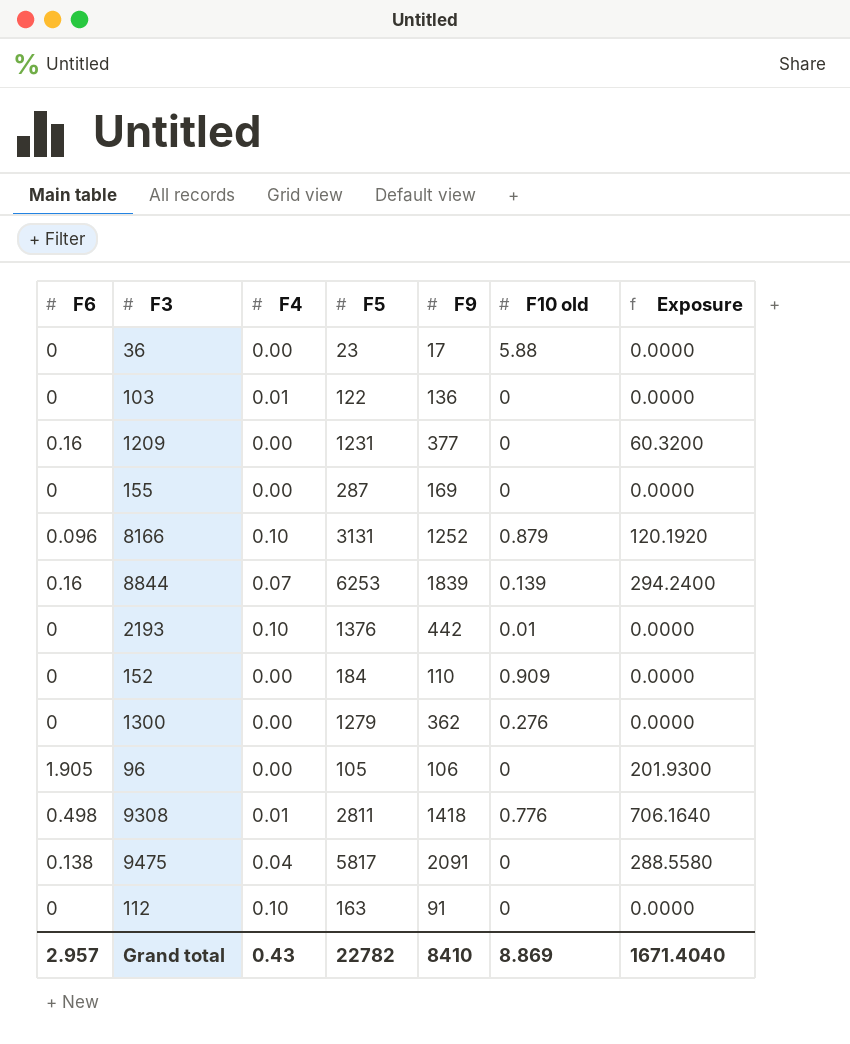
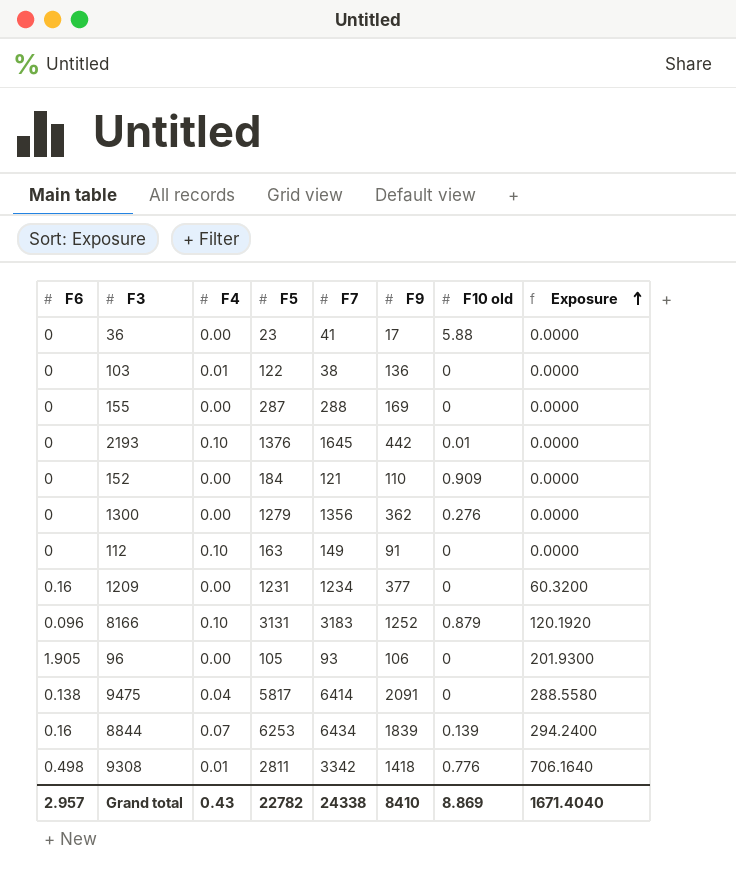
row order: none -> Exposure ascending
column F7 | position: none -> 5

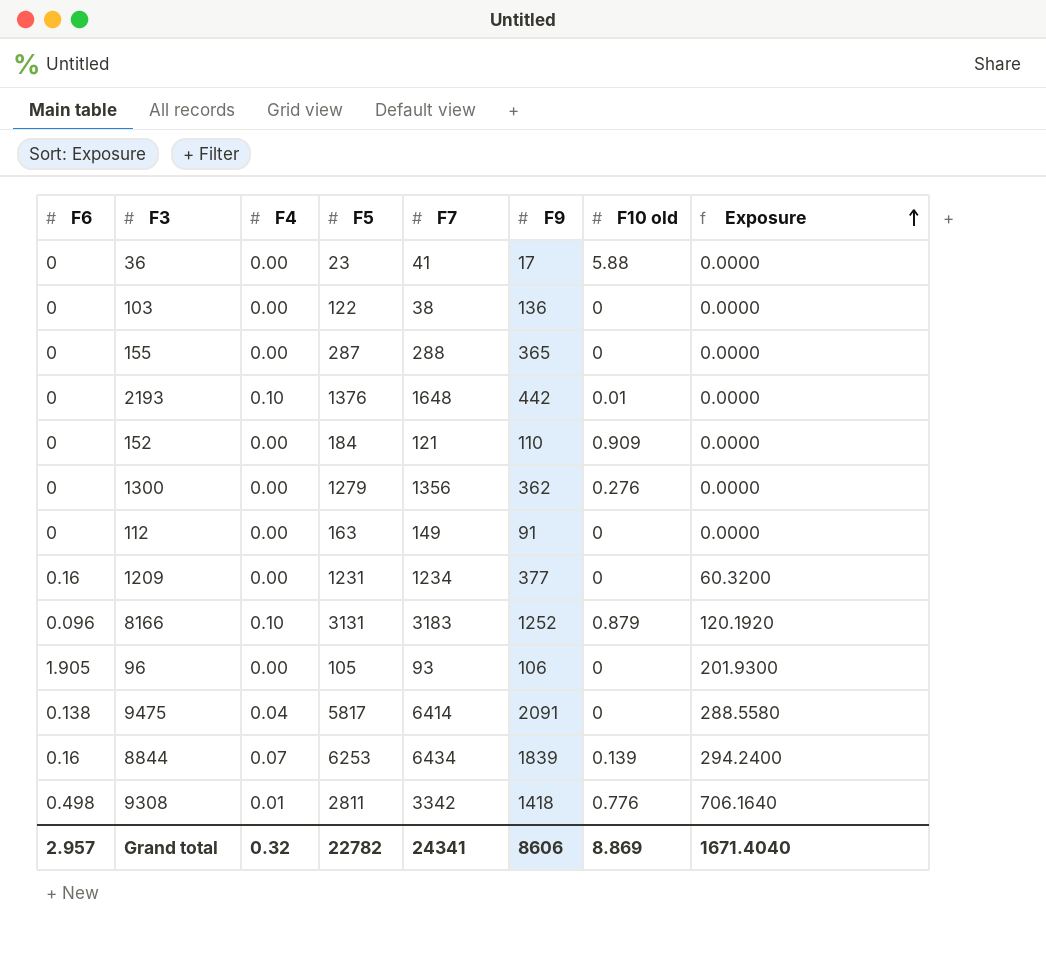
103 | F4: 0.01 -> 0.00
155 | F9: 169 -> 365
2193 | F7: 1645 -> 1648
112 | F4: 0.10 -> 0.00
Grand total | F4: 0.43 -> 0.32
Grand total | F7: 24338 -> 24341
Grand total | F9: 8410 -> 8606

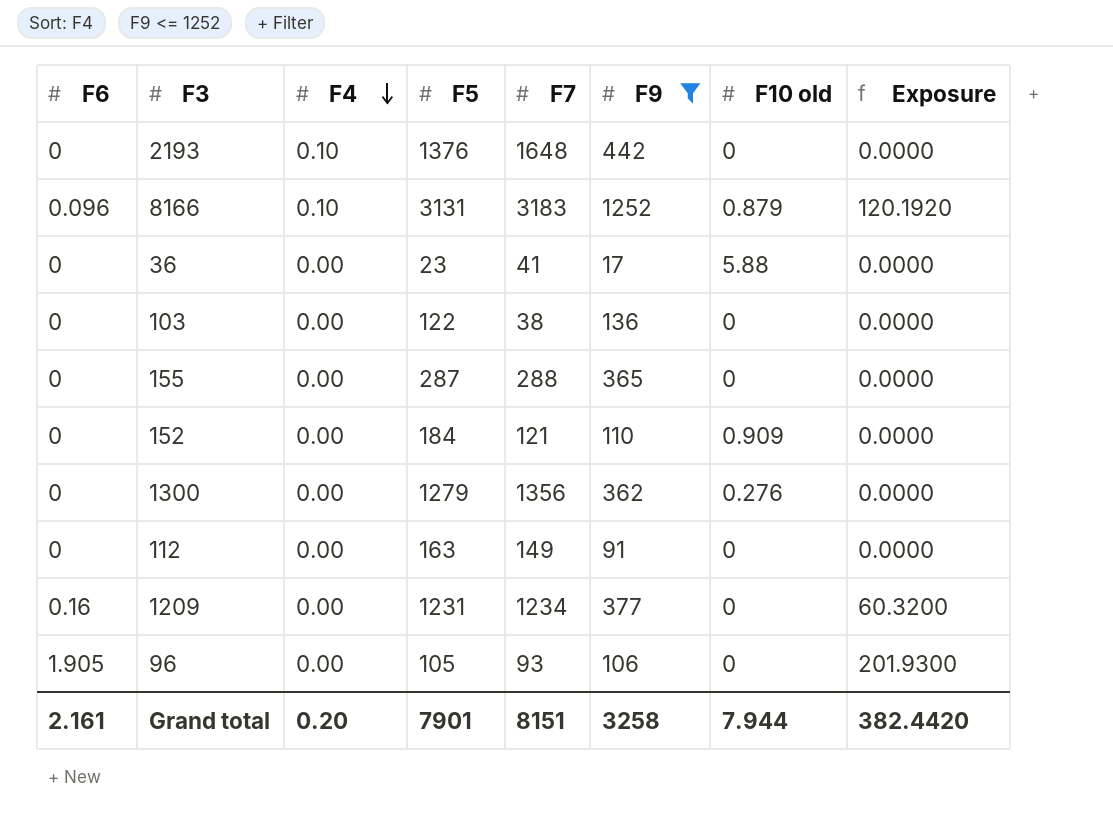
filter: none -> F9 <= 1252
row order: Exposure ascending -> F4 descending
2193 | F10 old: 0.01 -> 0
Grand total | F6: 2.957 -> 2.161
Grand total | F4: 0.32 -> 0.20
Grand total | F5: 22782 -> 7901
Grand total | F7: 24341 -> 8151
Grand total | F9: 8606 -> 3258
Grand total | F10 old: 8.869 -> 7.944
Grand total | Exposure: 1671.4040 -> 382.4420

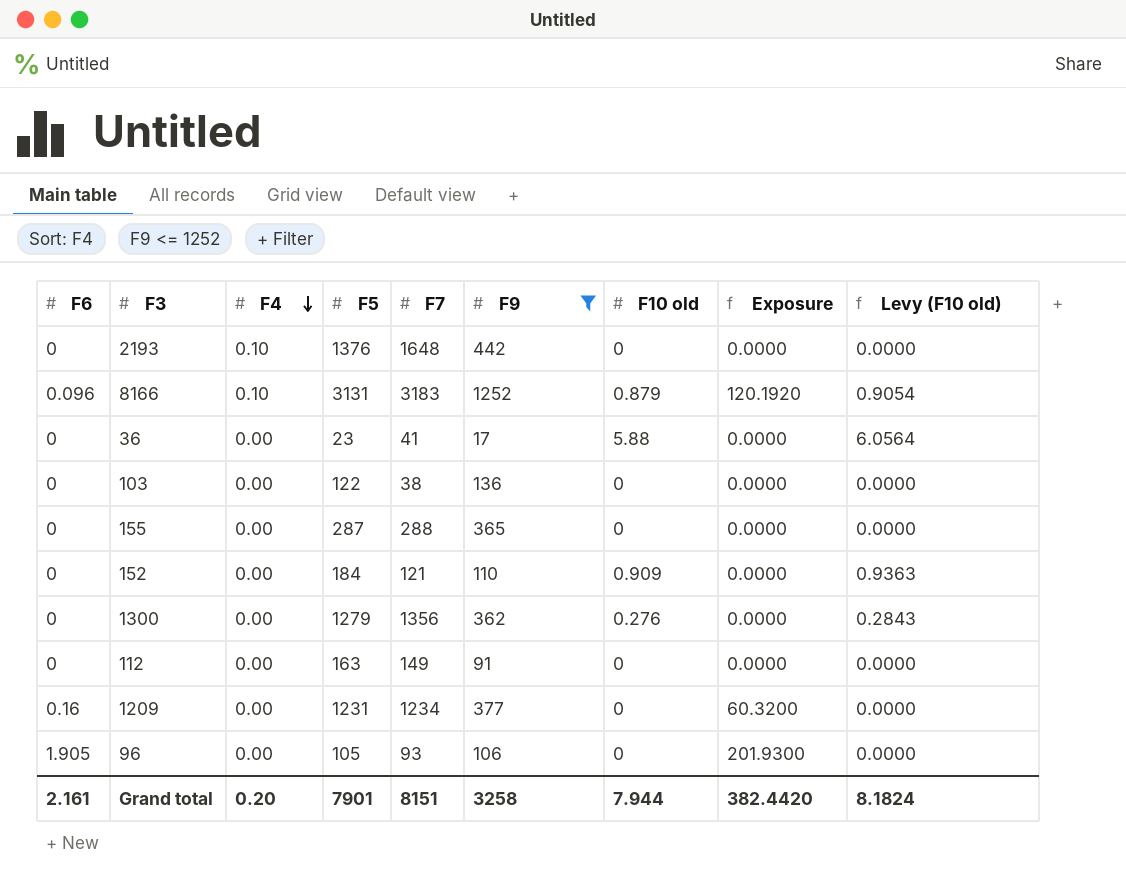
column Levy (F10 old) | formula: none -> [F10 old] * 1.03

